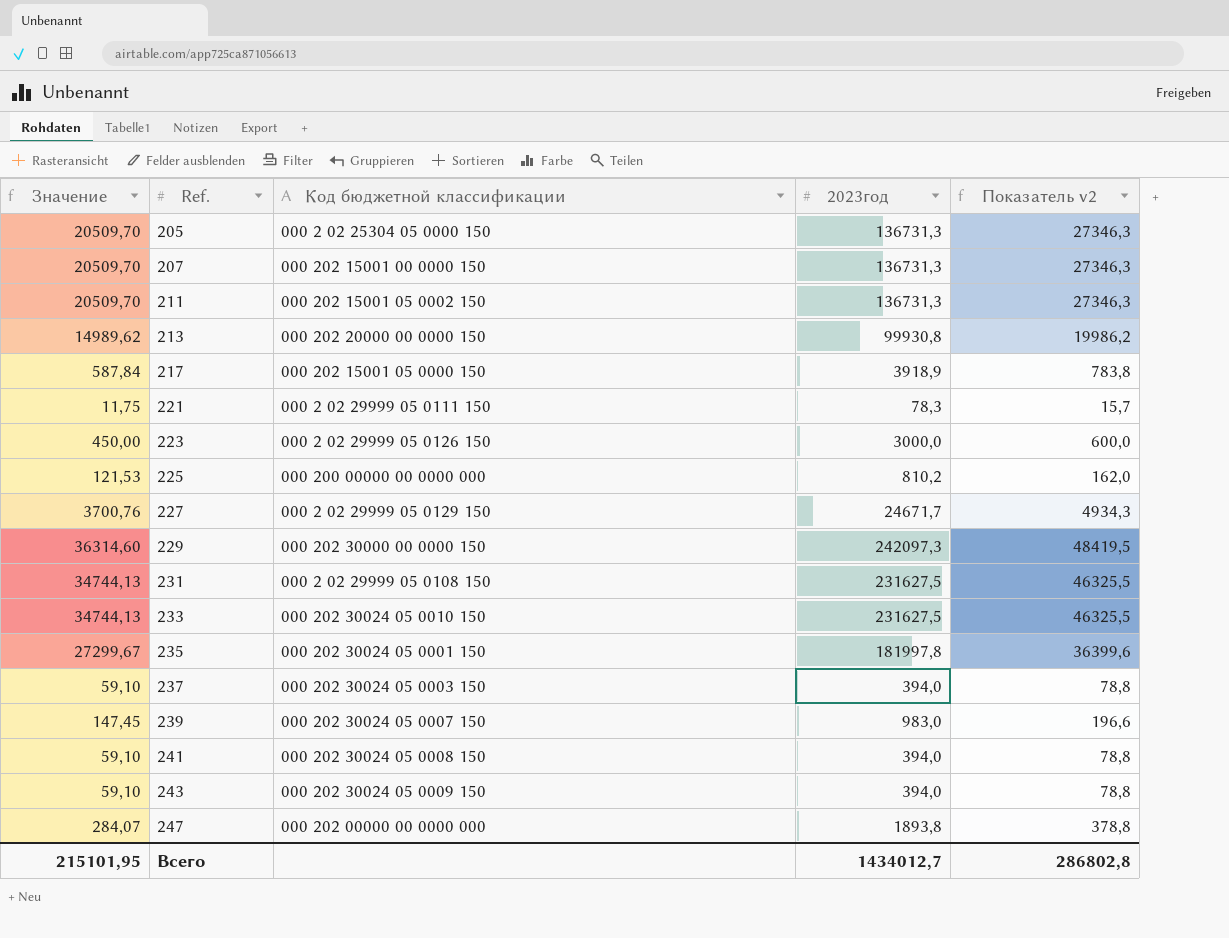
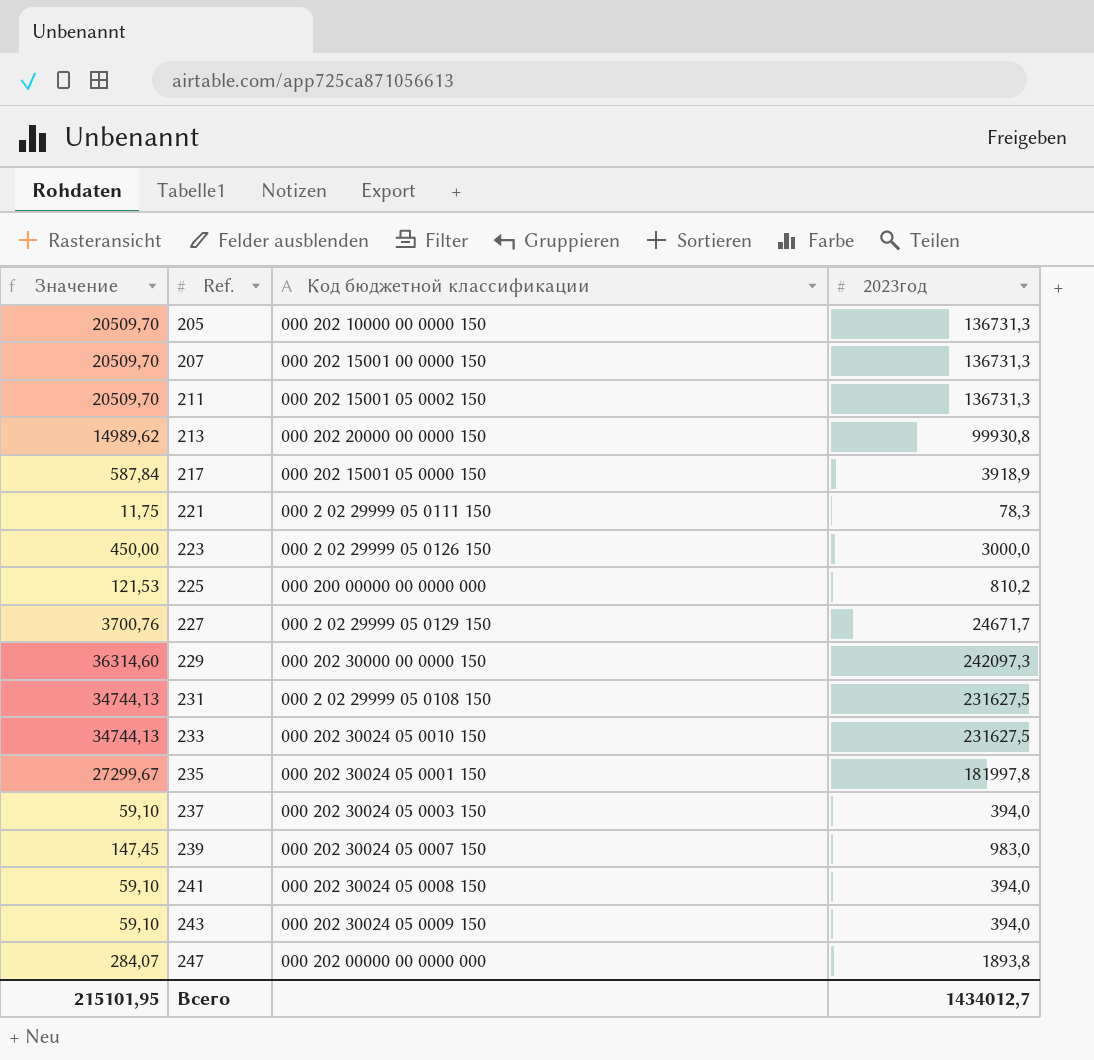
column Показатель v2 | formula: [2023год] * 0,2 -> none
205 | Код бюджетной классификации: 000 2 02 25304 05 0000 150 -> 000 202 10000 00 0000 150

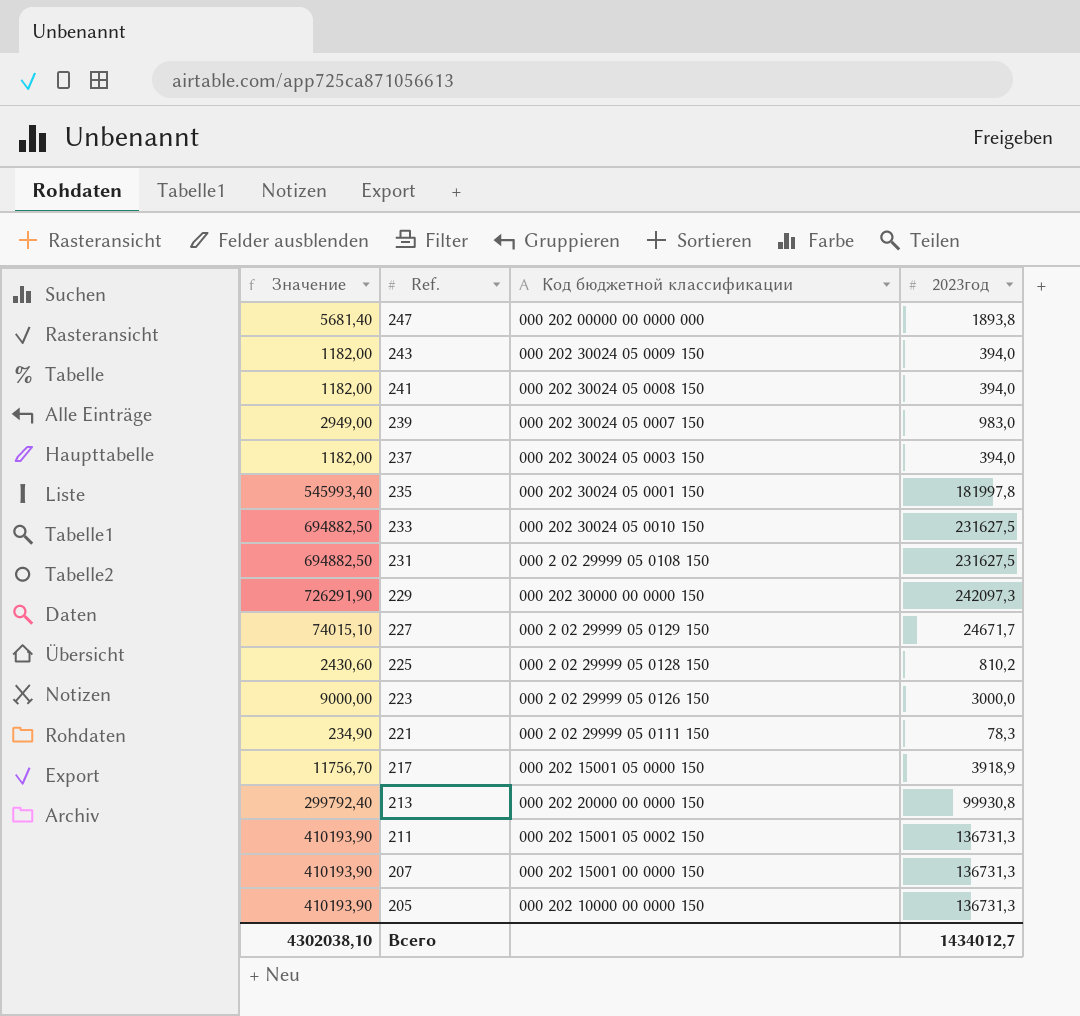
row order: Ref. ascending -> Ref. descending
column Значение | formula: [2023год] * 0,15 -> [2023год] * 3
225 | Код бюджетной классификации: 000 200 00000 00 0000 000 -> 000 2 02 29999 05 0128 150
Всего | Значение: 215101,95 -> 4302038,10

